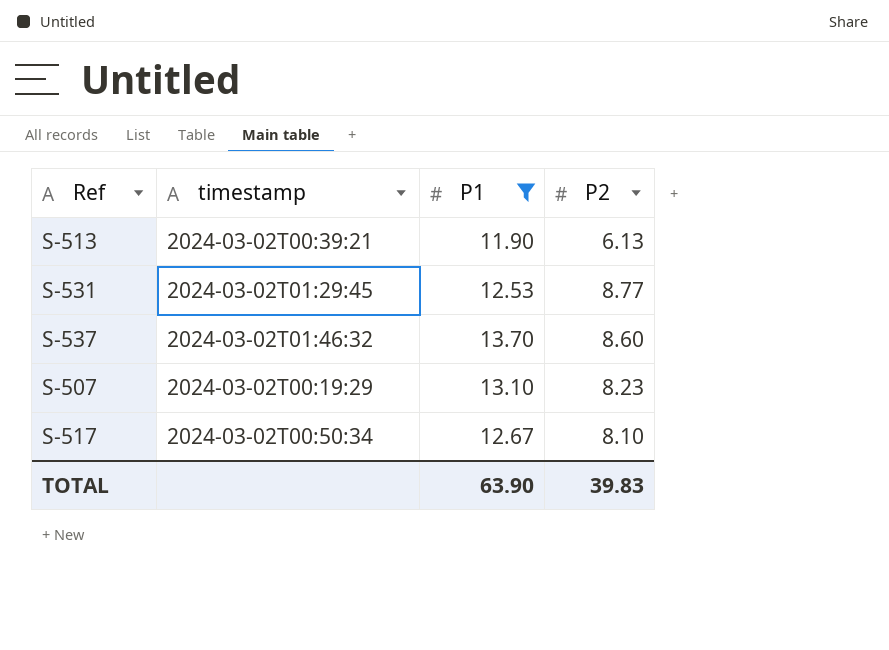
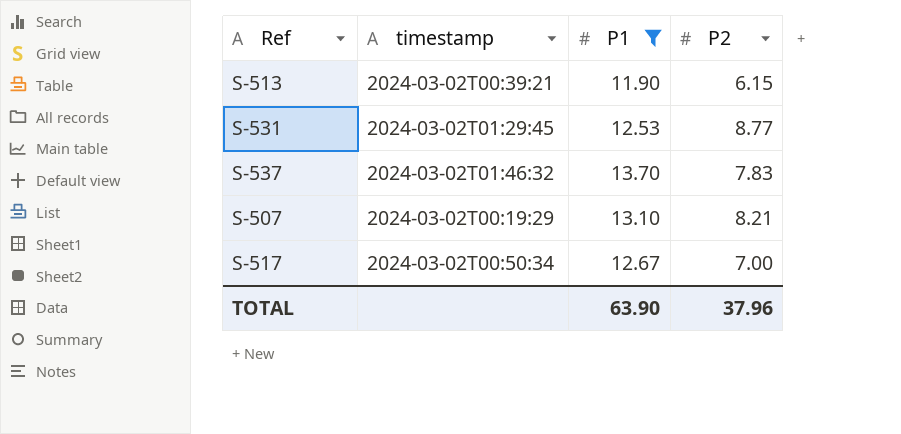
S-513 | P2: 6.13 -> 6.15
S-537 | P2: 8.60 -> 7.83
S-507 | P2: 8.23 -> 8.21
S-517 | P2: 8.10 -> 7.00
TOTAL | P2: 39.83 -> 37.96

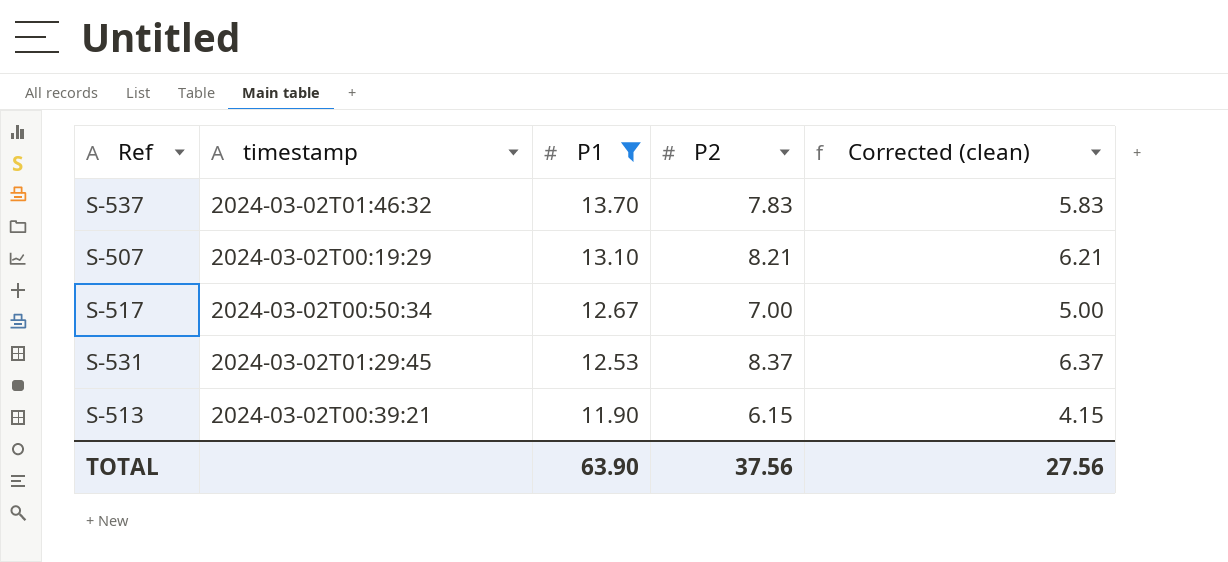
row order: none -> P1 descending
column Corrected (clean) | formula: none -> [P2] - 2
S-531 | P2: 8.77 -> 8.37
TOTAL | P2: 37.96 -> 37.56

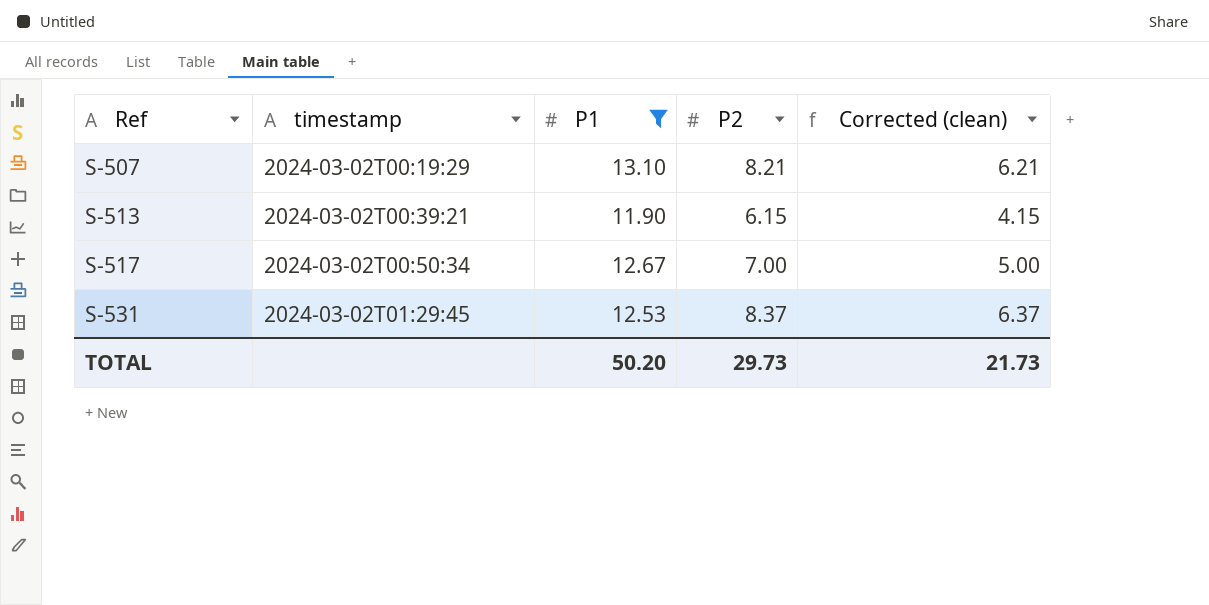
row order: P1 descending -> Ref ascending
row S-537: 2024-03-02T01:46:32 | 13.70 | 7.83 | 5.83 -> none
TOTAL | P1: 63.90 -> 50.20
TOTAL | P2: 37.56 -> 29.73
TOTAL | Corrected (clean): 27.56 -> 21.73

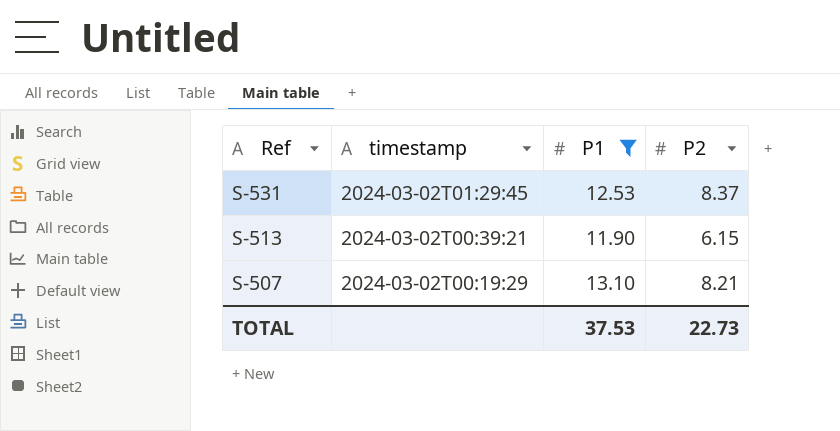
row order: Ref ascending -> Ref descending
column Corrected (clean) | formula: [P2] - 2 -> none
row S-517: 2024-03-02T00:50:34 | 12.67 | 7.00 | 5.00 -> none
TOTAL | P1: 50.20 -> 37.53
TOTAL | P2: 29.73 -> 22.73

